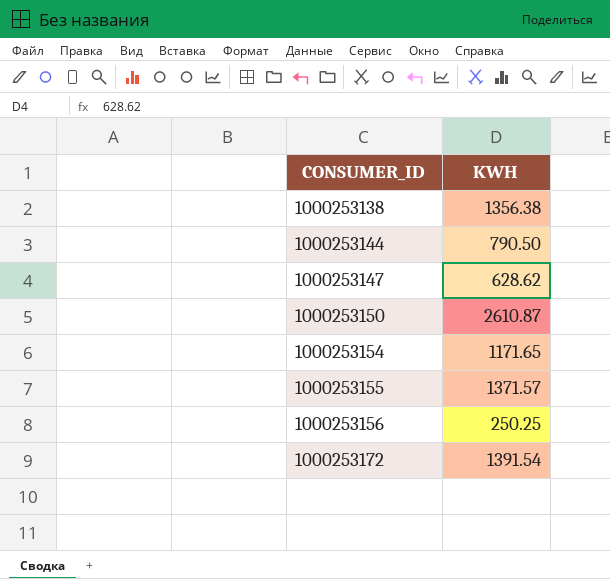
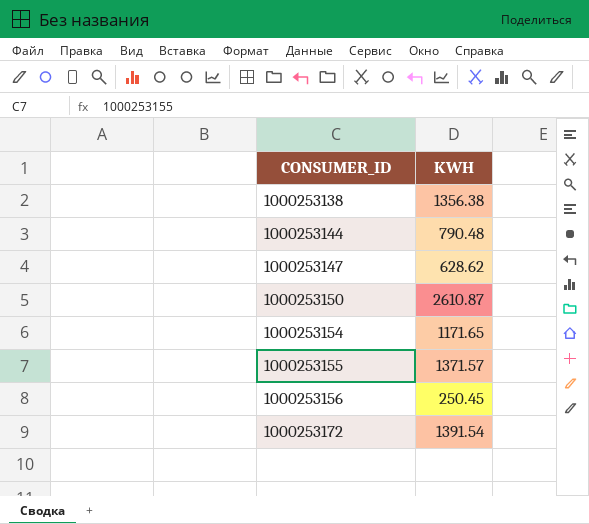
1000253144 | KWH: 790.50 -> 790.48
1000253156 | KWH: 250.25 -> 250.45

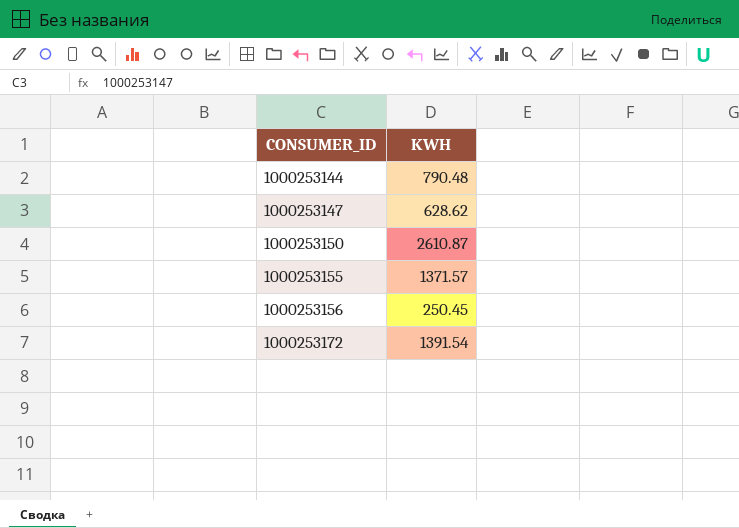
row 1000253138: 1356.38 -> none
row 1000253154: 1171.65 -> none

